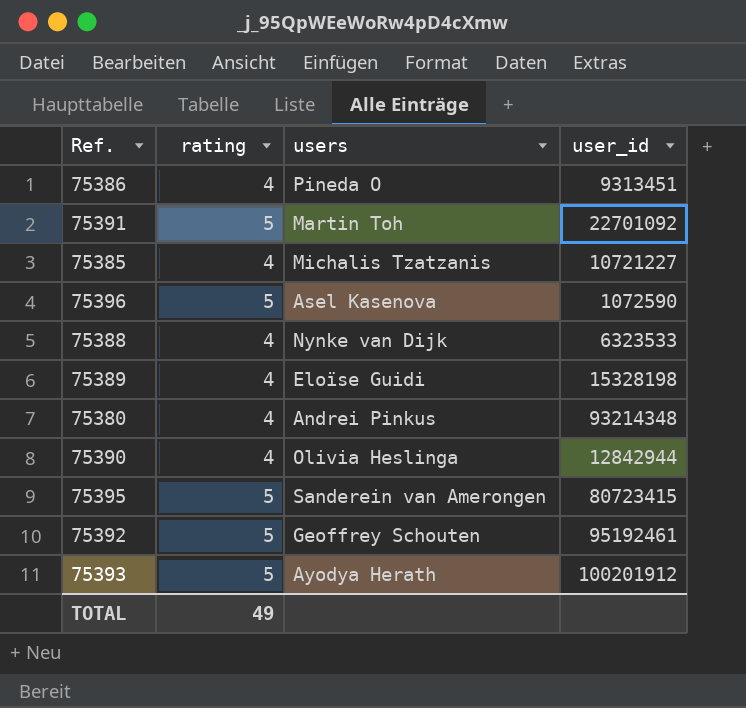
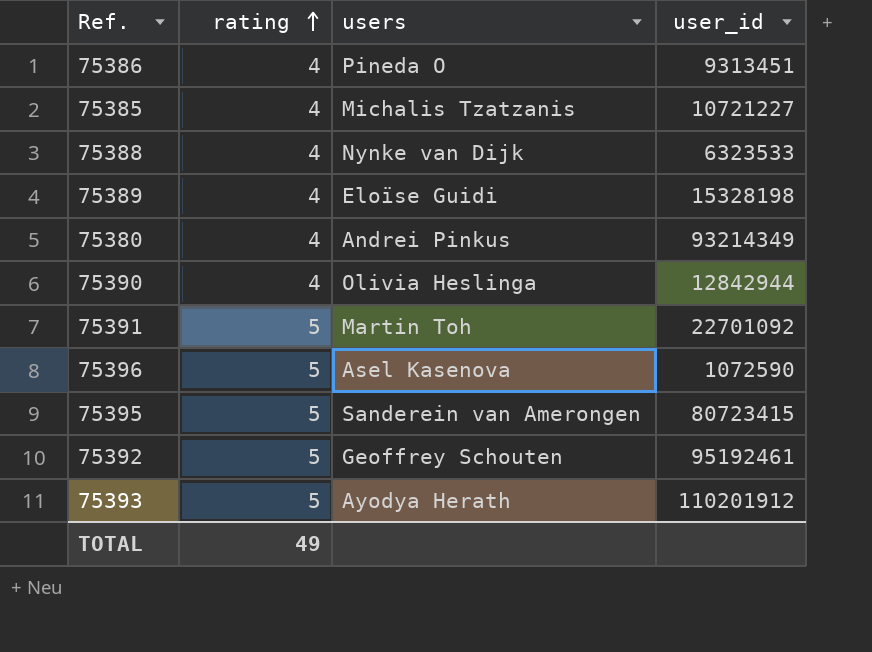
row order: none -> rating ascending
75380 | user_id: 93214348 -> 93214349
75393 | user_id: 100201912 -> 110201912

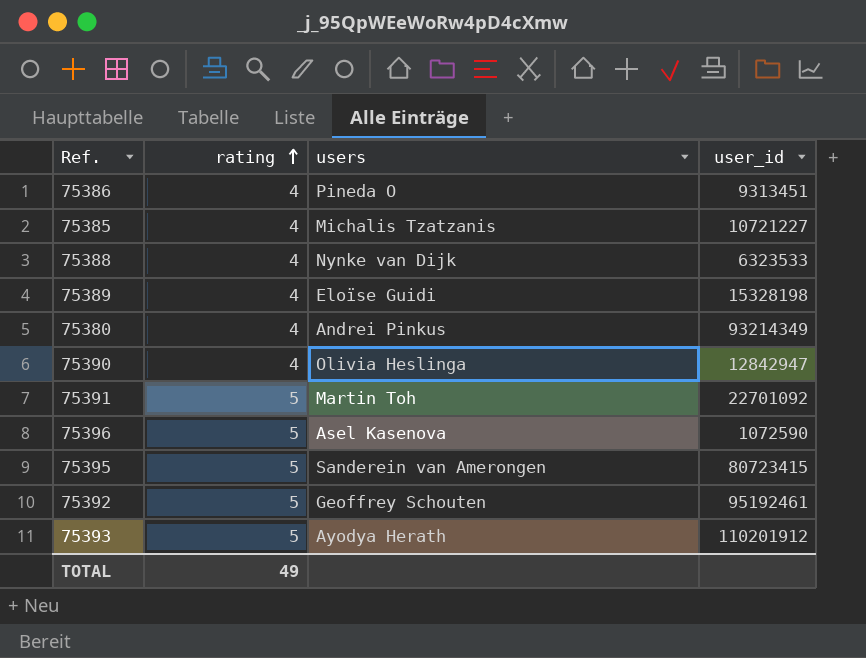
75390 | user_id: 12842944 -> 12842947

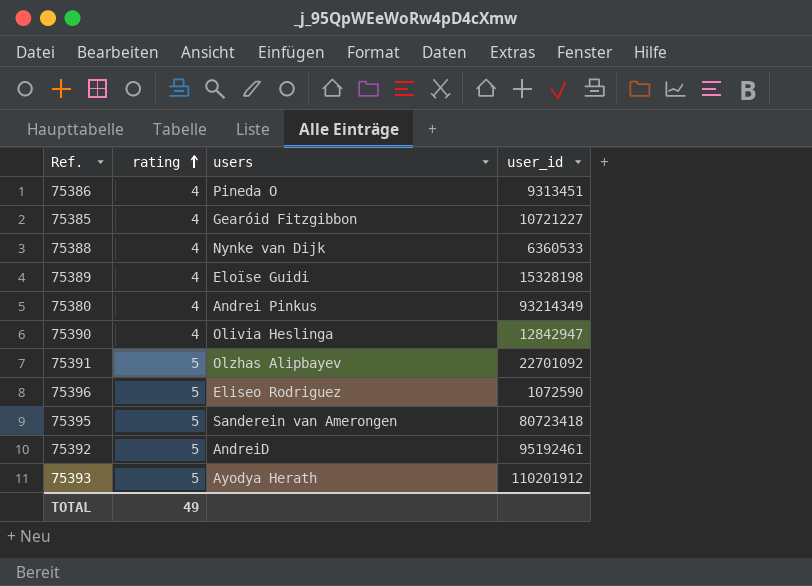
75385 | users: Michalis Tzatzanis -> Gearóid Fitzgibbon
75388 | user_id: 6323533 -> 6360533
75391 | users: Martin Toh -> Olzhas Alipbayev
75396 | users: Asel Kasenova -> Eliseo Rodriguez
75395 | user_id: 80723415 -> 80723418
75392 | users: Geoffrey Schouten -> AndreiD

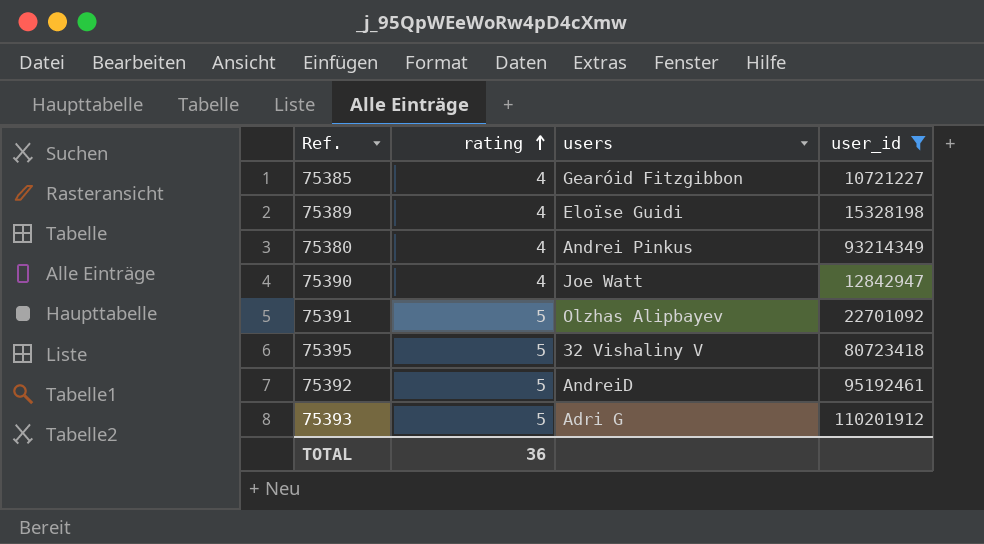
filter: none -> user_id >= 10721227
75390 | users: Olivia Heslinga -> Joe Watt
75395 | users: Sanderein van Amerongen -> 32 Vishaliny V
75393 | users: Ayodya Herath -> Adri G
TOTAL | rating: 49 -> 36

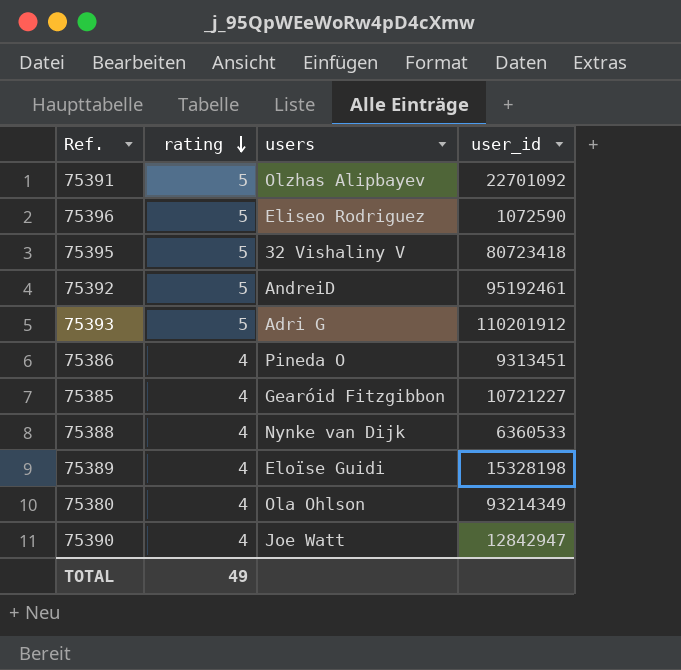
filter: user_id >= 10721227 -> none
row order: rating ascending -> rating descending
75380 | users: Andrei Pinkus -> Ola Ohlson
TOTAL | rating: 36 -> 49

